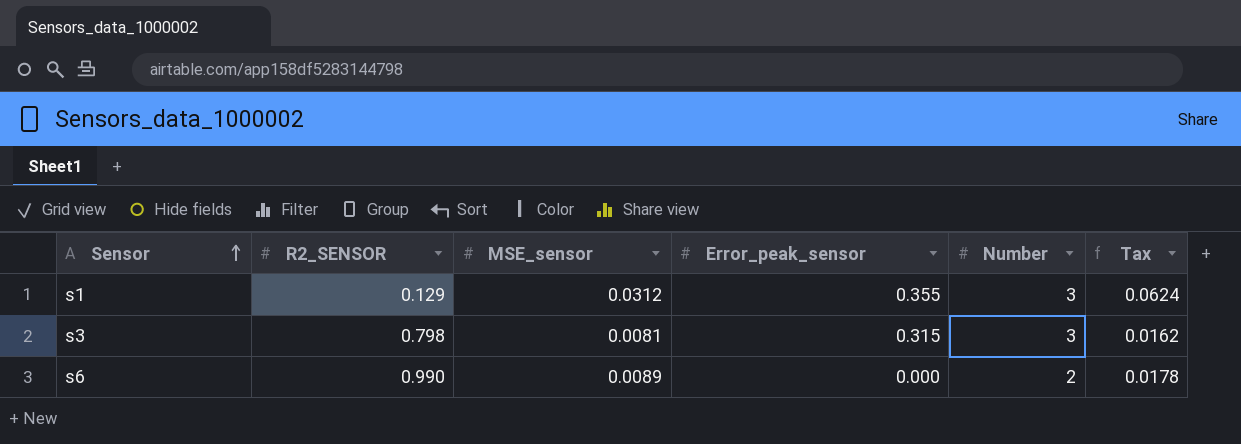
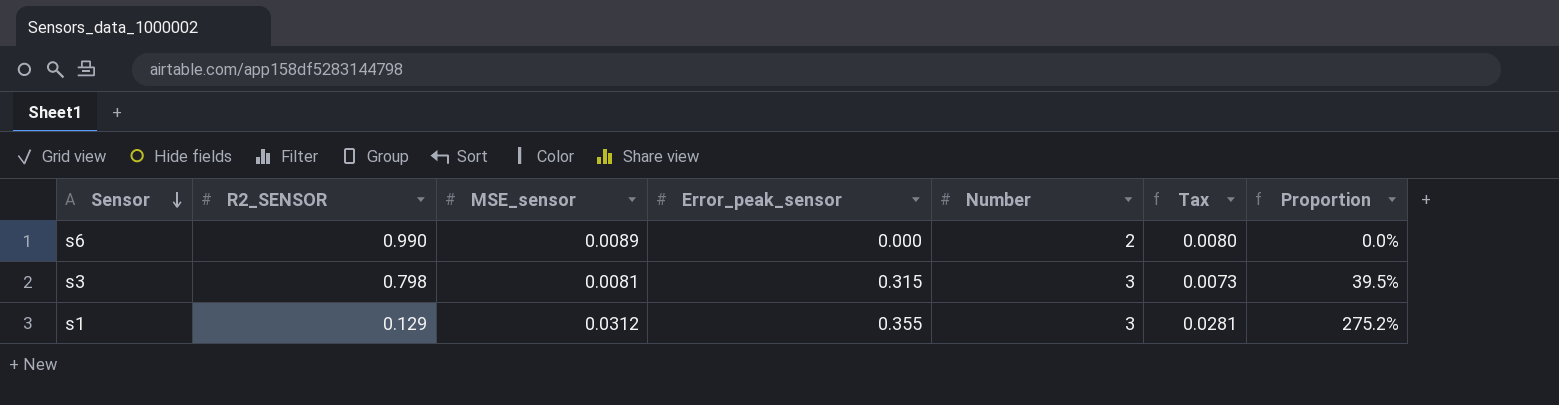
row order: Sensor ascending -> Sensor descending
column Tax | formula: [MSE_sensor] * 2 -> [MSE_sensor] * 0.9
column Proportion | formula: none -> [Error_peak_sensor] / [R2_SENSOR]

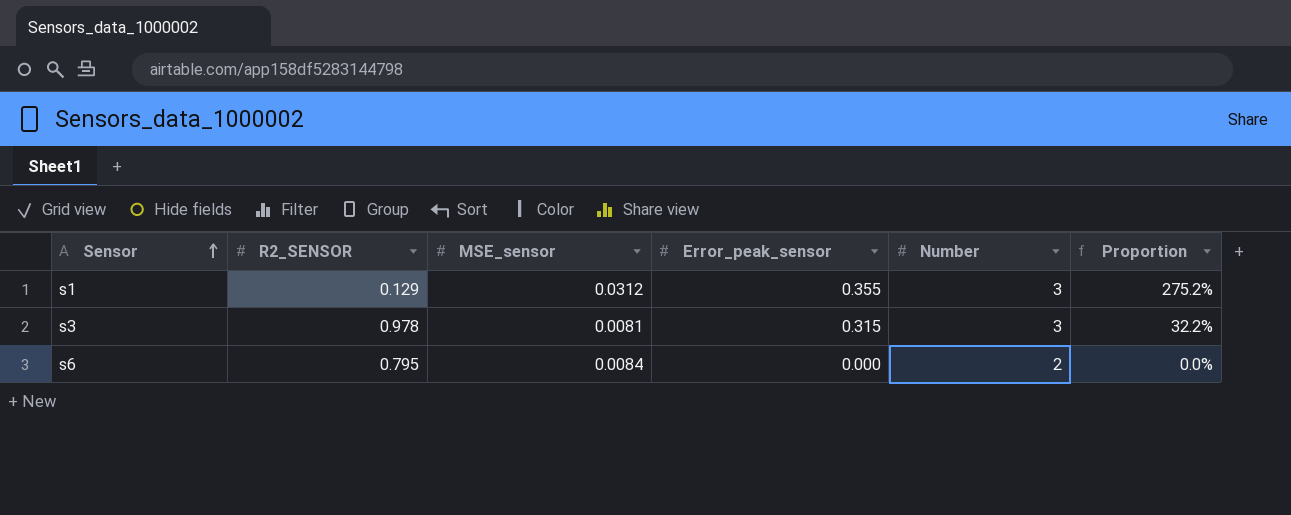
row order: Sensor descending -> Sensor ascending
column Tax | formula: [MSE_sensor] * 0.9 -> none
s3 | R2_SENSOR: 0.798 -> 0.978
s3 | Proportion: 39.5% -> 32.2%
s6 | R2_SENSOR: 0.990 -> 0.795
s6 | MSE_sensor: 0.0089 -> 0.0084

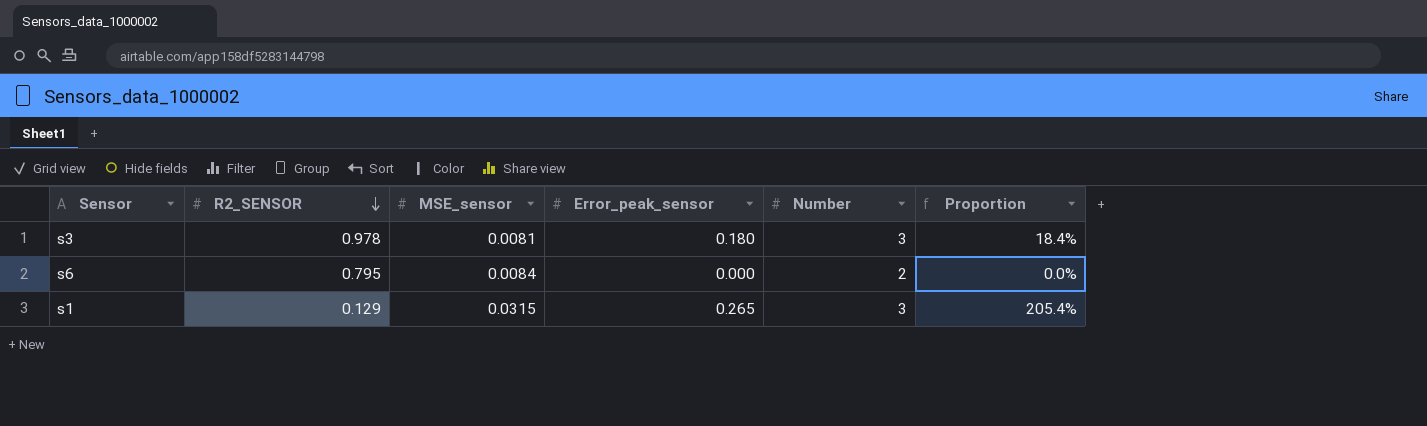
row order: Sensor ascending -> R2_SENSOR descending
s3 | Error_peak_sensor: 0.315 -> 0.180
s3 | Proportion: 32.2% -> 18.4%
s1 | MSE_sensor: 0.0312 -> 0.0315
s1 | Error_peak_sensor: 0.355 -> 0.265
s1 | Proportion: 275.2% -> 205.4%

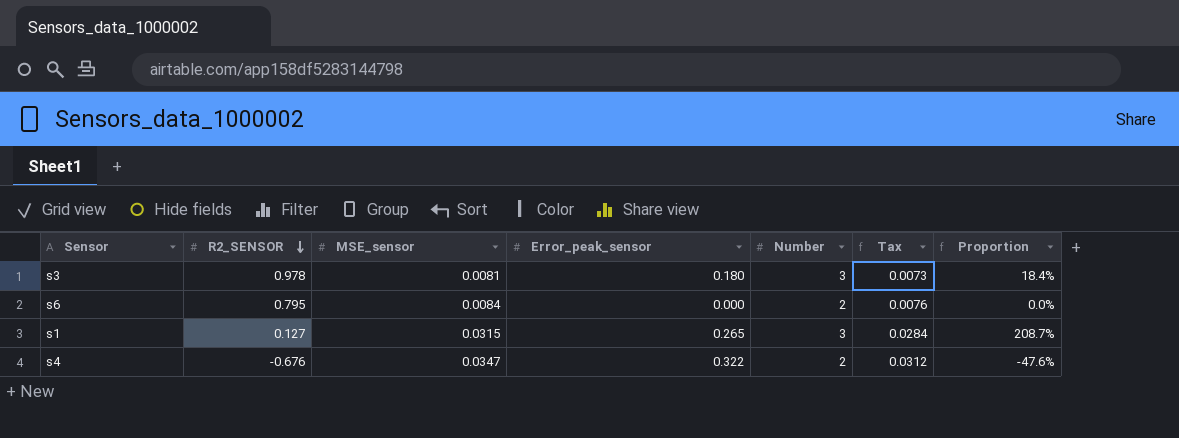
column Tax | formula: none -> [MSE_sensor] * 0.9
s1 | R2_SENSOR: 0.129 -> 0.127
s1 | Proportion: 205.4% -> 208.7%
row s4: none -> -0.676 | 0.0347 | 0.322 | 2 | 0.0312 | -47.6%

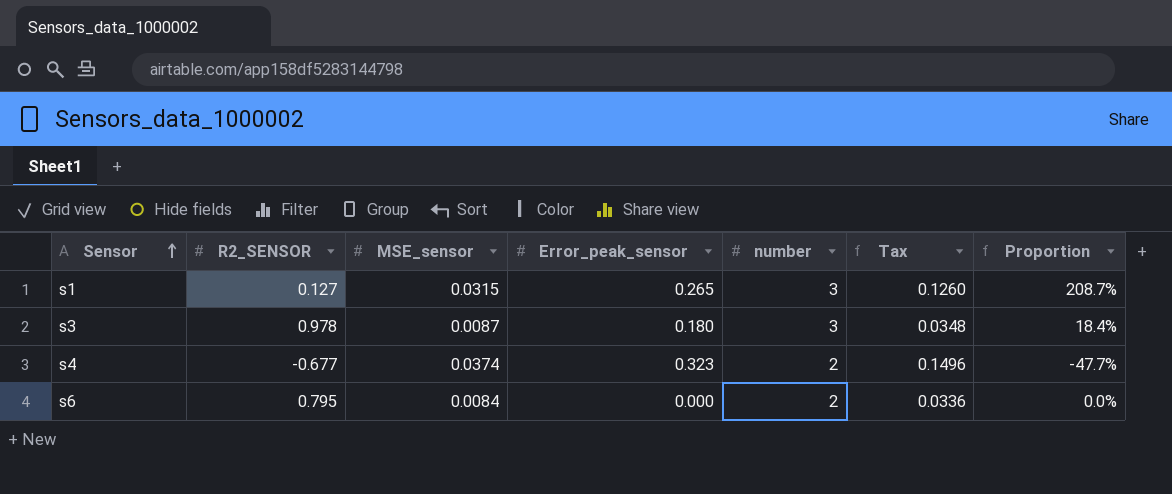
row order: R2_SENSOR descending -> Sensor ascending
column name: Number -> number
column Tax | formula: [MSE_sensor] * 0.9 -> [MSE_sensor] * 4
s3 | MSE_sensor: 0.0081 -> 0.0087
s4 | R2_SENSOR: -0.676 -> -0.677
s4 | MSE_sensor: 0.0347 -> 0.0374
s4 | Error_peak_sensor: 0.322 -> 0.323
s4 | Proportion: -47.6% -> -47.7%

